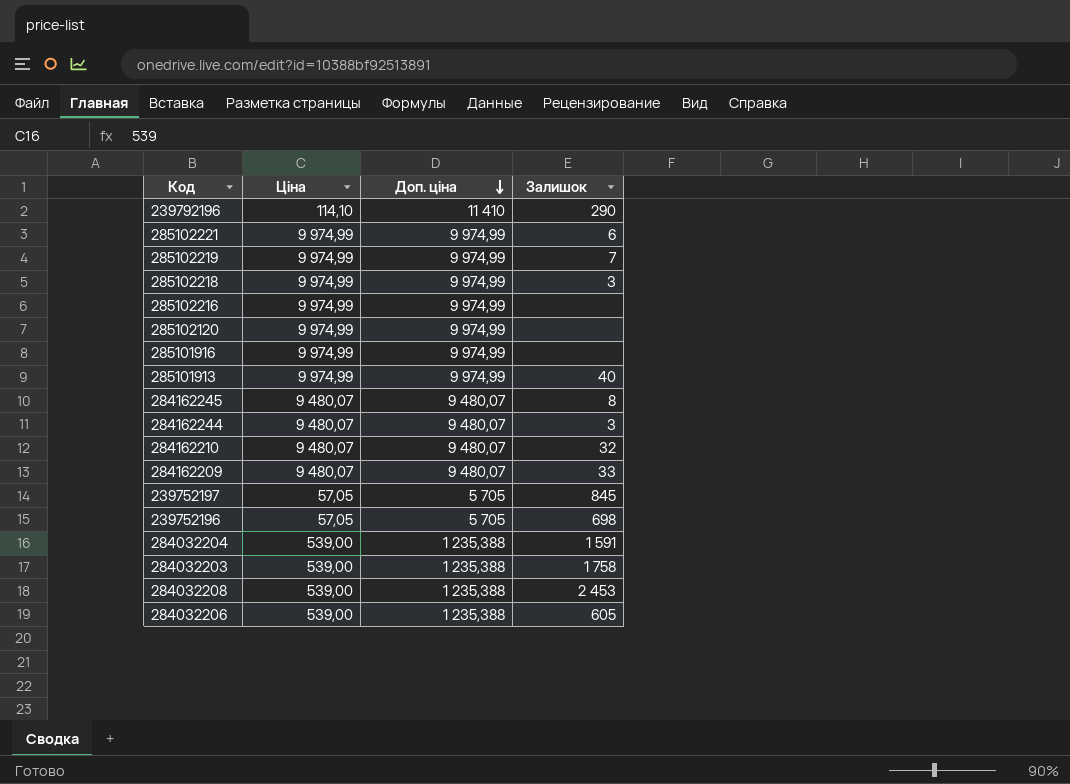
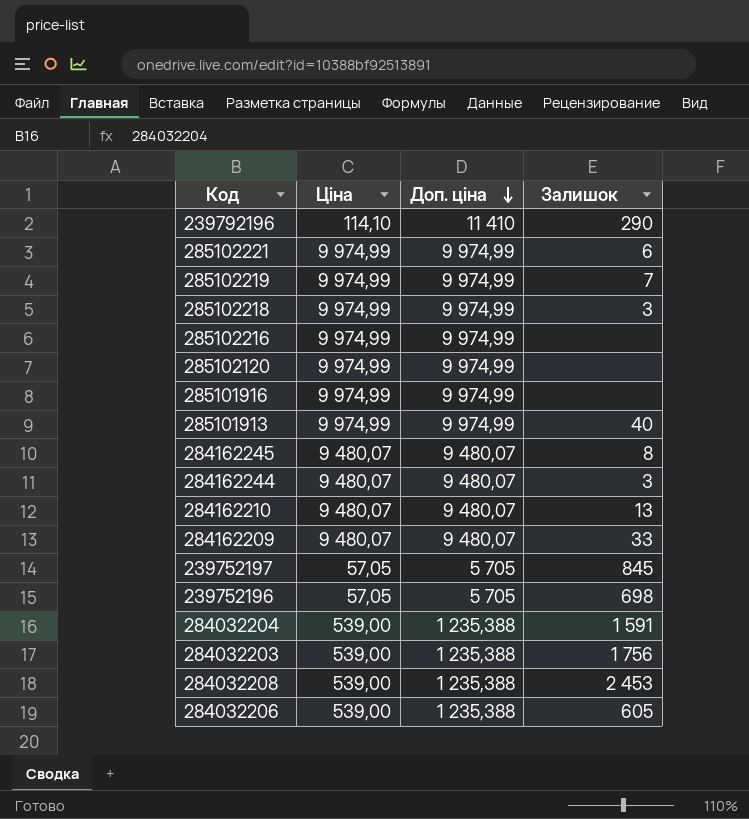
284162210 | Залишок: 32 -> 13
284032203 | Залишок: 1 758 -> 1 756

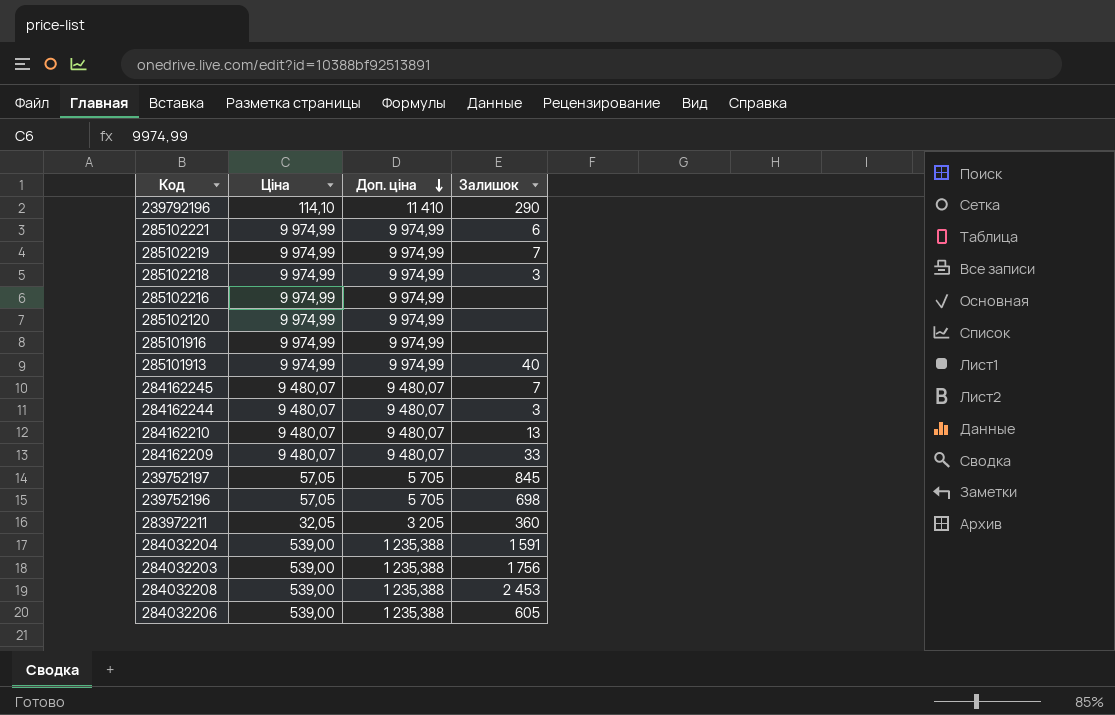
284162245 | Залишок: 8 -> 7
row 283972211: none -> 32,05 | 3 205 | 360

